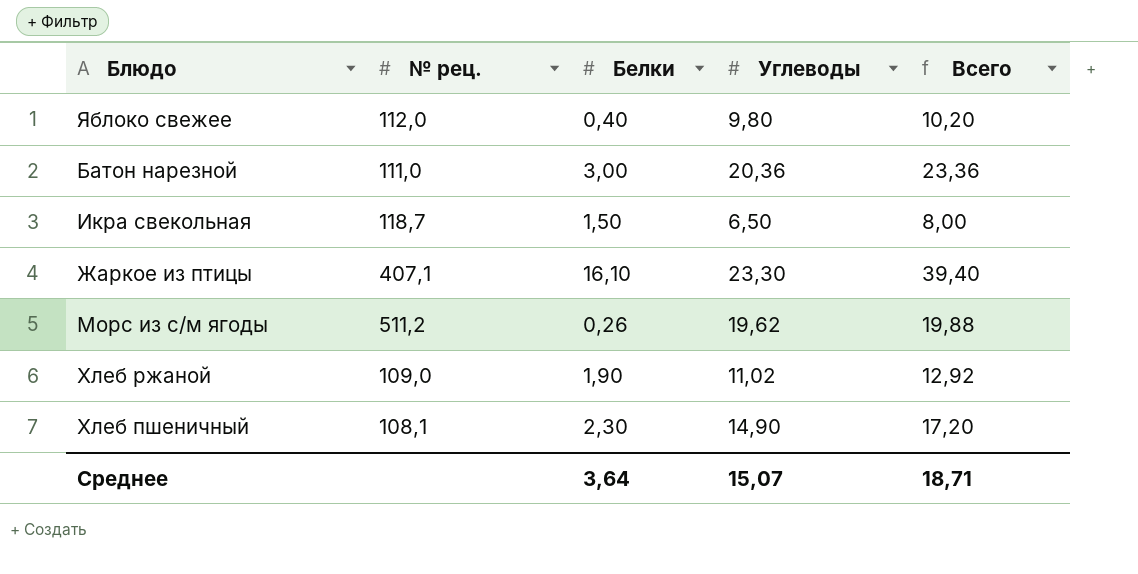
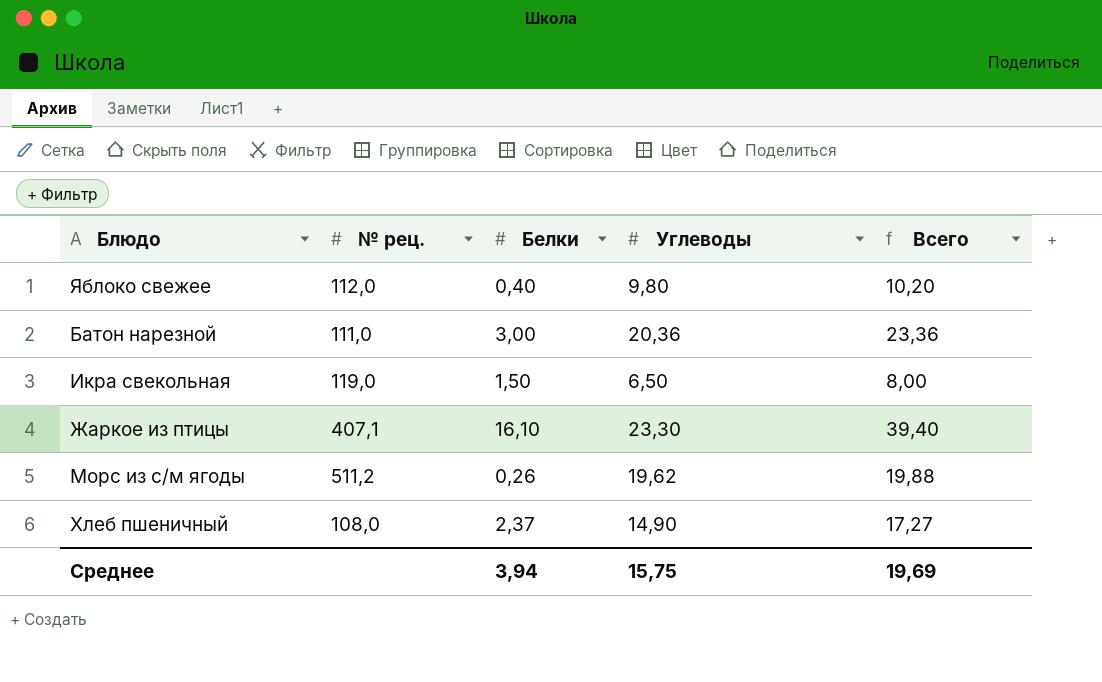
row Хлеб ржаной: 109,0 | 1,90 | 11,02 | 12,92 -> none
Икра свекольная | № рец.: 118,7 -> 119,0
Хлеб пшеничный | № рец.: 108,1 -> 108,0
Хлеб пшеничный | Белки: 2,30 -> 2,37
Хлеб пшеничный | Всего: 17,20 -> 17,27
Среднее | Белки: 3,64 -> 3,94
Среднее | Углеводы: 15,07 -> 15,75
Среднее | Всего: 18,71 -> 19,69

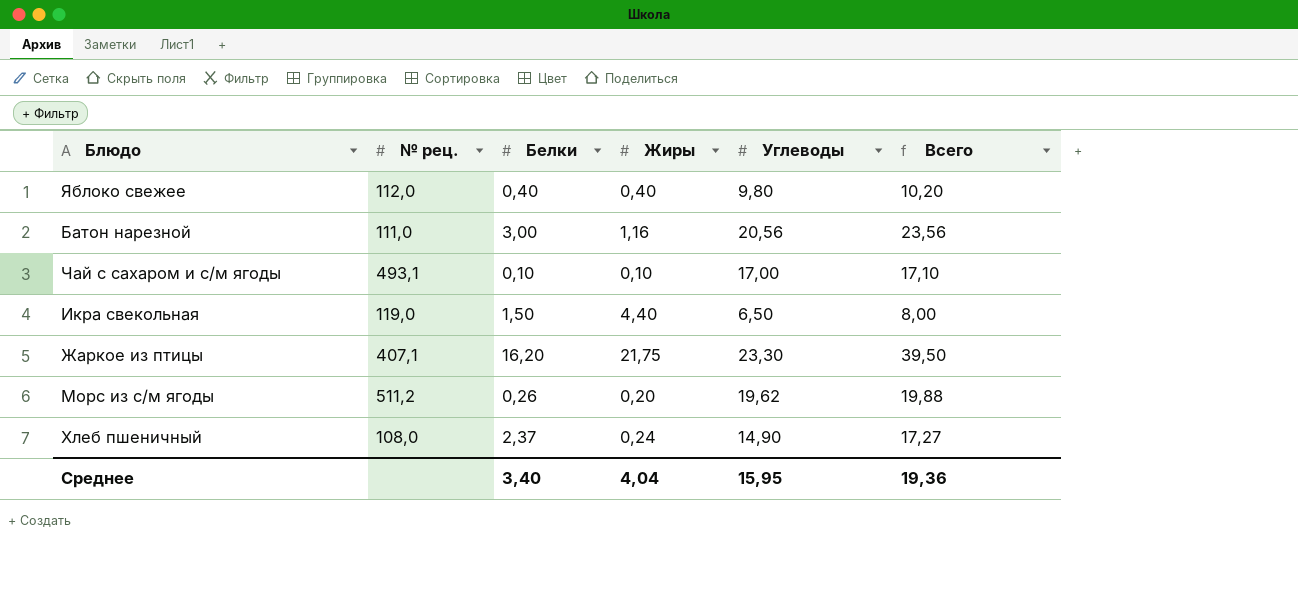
column Жиры | position: none -> 4
Батон нарезной | Углеводы: 20,36 -> 20,56
Батон нарезной | Всего: 23,36 -> 23,56
row Чай с сахаром и с/м ягоды: none -> 493,1 | 0,10 | 0,10 | 17,00 | 17,10
Жаркое из птицы | Белки: 16,10 -> 16,20
Жаркое из птицы | Всего: 39,40 -> 39,50
Среднее | Белки: 3,94 -> 3,40
Среднее | Углеводы: 15,75 -> 15,95
Среднее | Всего: 19,69 -> 19,36

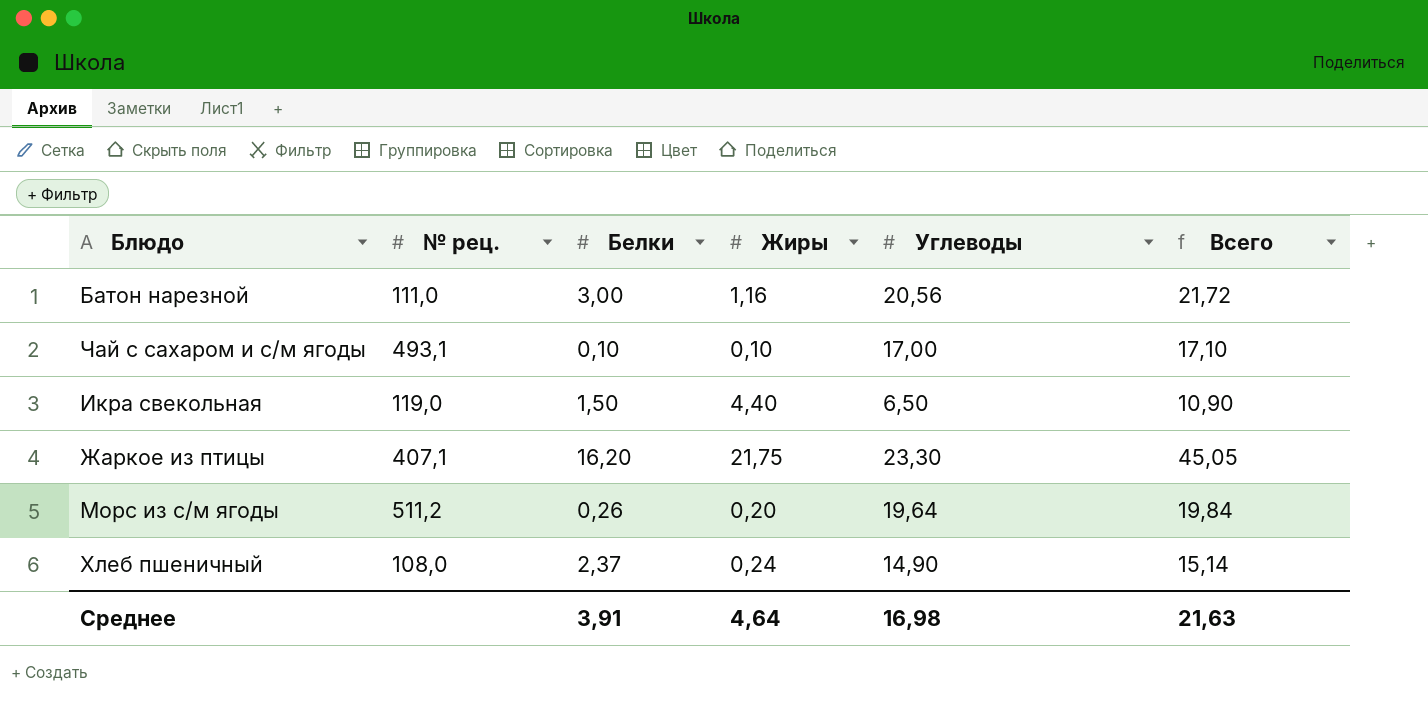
column Всего | formula: [Белки] + [Углеводы] -> [Жиры] + [Углеводы]
row Яблоко свежее: 112,0 | 0,40 | 0,40 | 9,80 | 10,20 -> none
Морс из с/м ягоды | Углеводы: 19,62 -> 19,64
Среднее | Белки: 3,40 -> 3,91
Среднее | Жиры: 4,04 -> 4,64
Среднее | Углеводы: 15,95 -> 16,98
Среднее | Всего: 19,36 -> 21,63

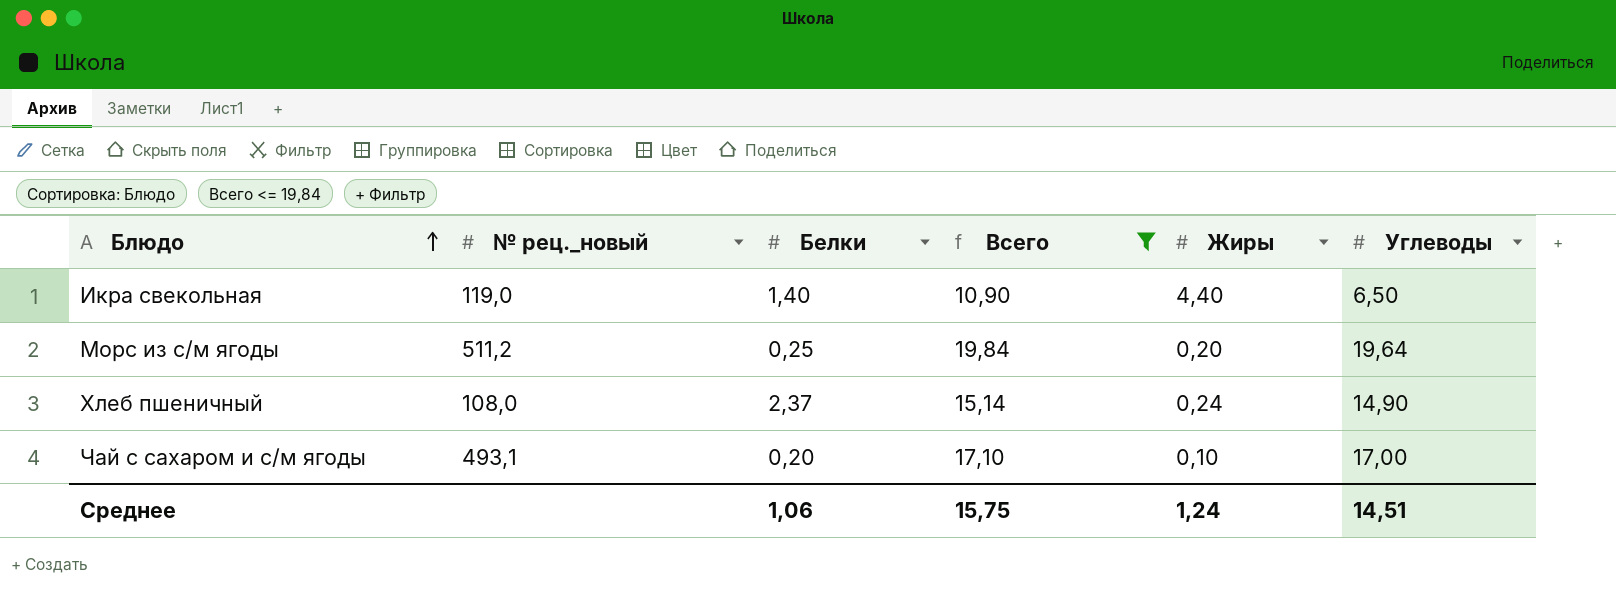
filter: none -> Всего <= 19,84
row order: none -> Блюдо ascending
column name: № рец. -> № рец._новый
column Всего | position: 6 -> 4
Икра свекольная | Белки: 1,50 -> 1,40
Морс из с/м ягоды | Белки: 0,26 -> 0,25
Чай с сахаром и с/м ягоды | Белки: 0,10 -> 0,20
Среднее | Белки: 3,91 -> 1,06
Среднее | Всего: 21,63 -> 15,75
Среднее | Жиры: 4,64 -> 1,24
Среднее | Углеводы: 16,98 -> 14,51

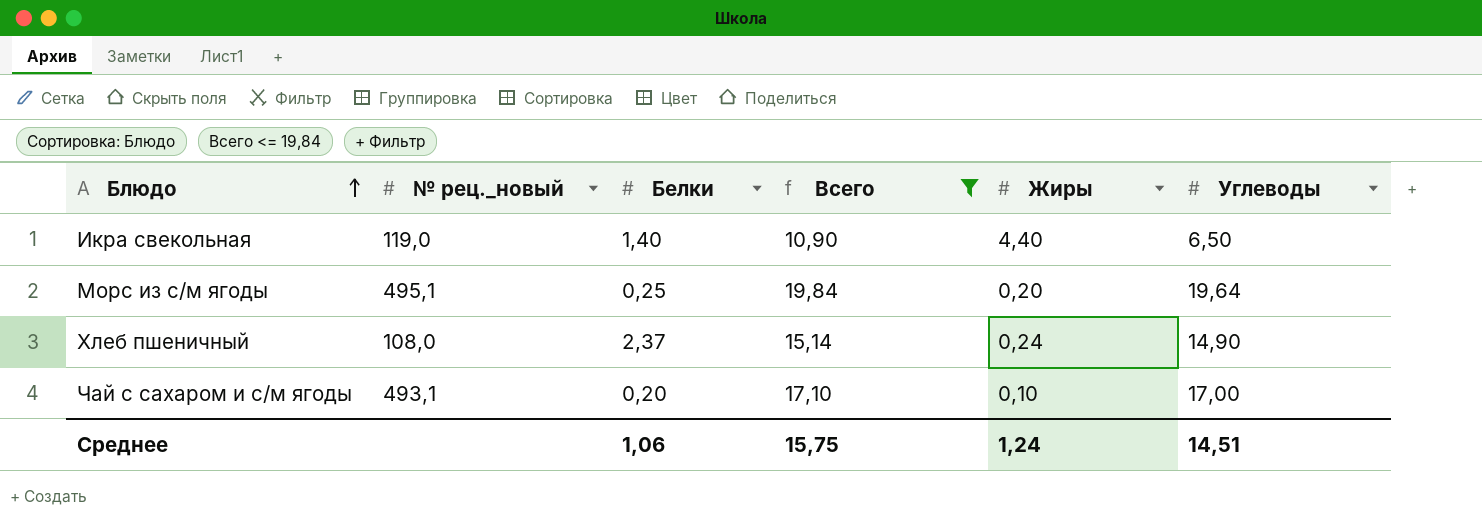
Морс из с/м ягоды | № рец._новый: 511,2 -> 495,1

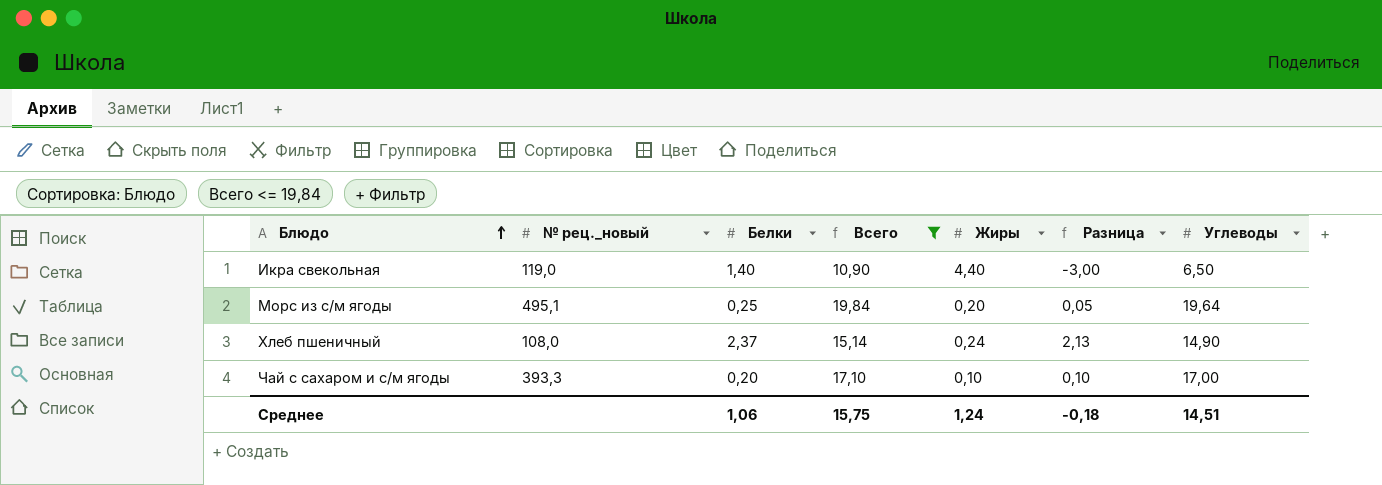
column Разница | formula: none -> [Белки] - [Жиры]
Чай с сахаром и с/м ягоды | № рец._новый: 493,1 -> 393,3

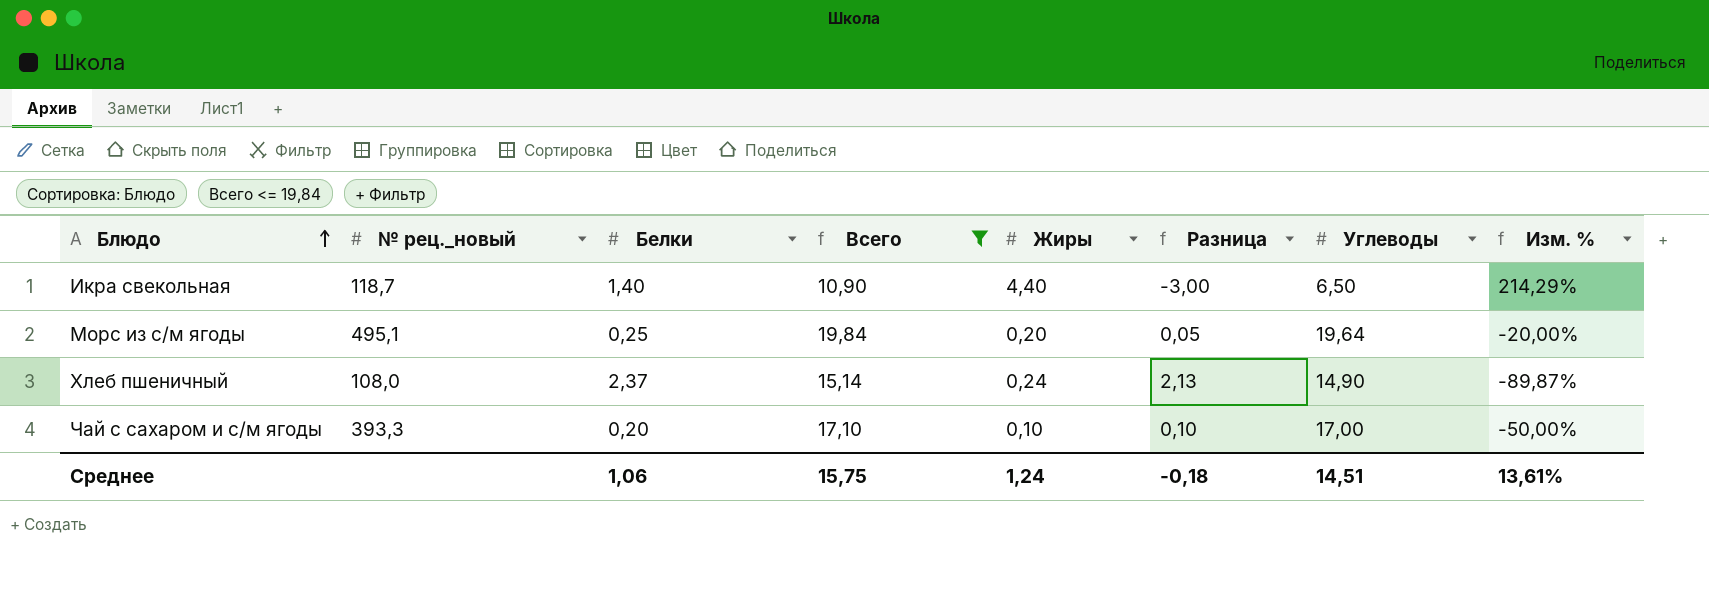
column Изм. % | formula: none -> ([Жиры] - [Белки]) / [Белки]
Икра свекольная | № рец._новый: 119,0 -> 118,7

